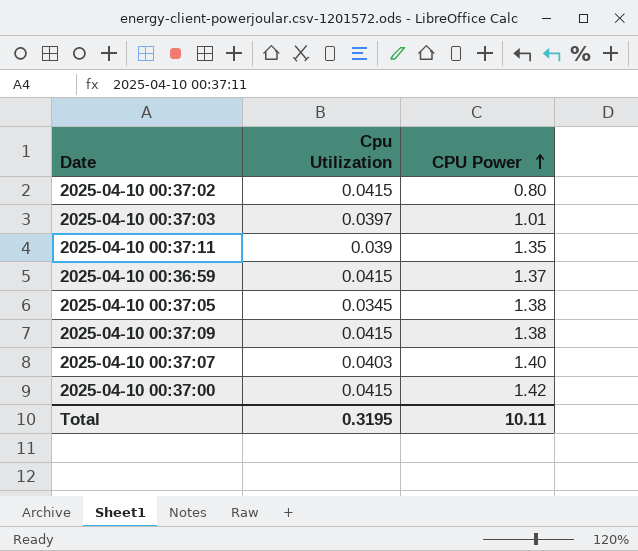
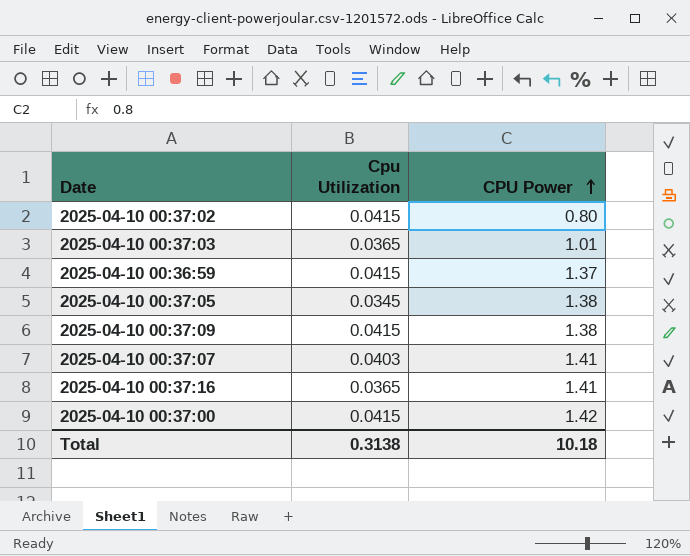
row 2025-04-10 00:37:11: 0.039 | 1.35 -> none
2025-04-10 00:37:03 | Cpu Utilization: 0.0397 -> 0.0365
2025-04-10 00:37:07 | CPU Power: 1.40 -> 1.41
row 2025-04-10 00:37:16: none -> 0.0365 | 1.41
Total | Cpu Utilization: 0.3195 -> 0.3138
Total | CPU Power: 10.11 -> 10.18

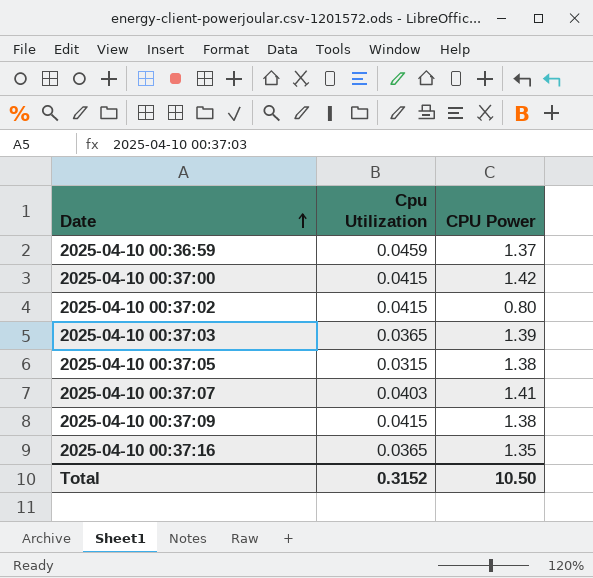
row order: CPU Power ascending -> Date ascending
2025-04-10 00:36:59 | Cpu Utilization: 0.0415 -> 0.0459
2025-04-10 00:37:03 | CPU Power: 1.01 -> 1.39
2025-04-10 00:37:05 | Cpu Utilization: 0.0345 -> 0.0315
2025-04-10 00:37:16 | CPU Power: 1.41 -> 1.35
Total | Cpu Utilization: 0.3138 -> 0.3152
Total | CPU Power: 10.18 -> 10.50

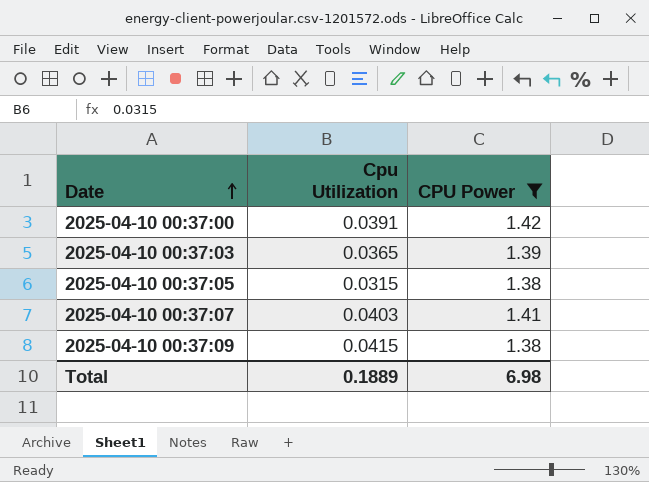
filter: none -> CPU Power >= 1.38
2025-04-10 00:37:00 | Cpu Utilization: 0.0415 -> 0.0391
Total | Cpu Utilization: 0.3152 -> 0.1889
Total | CPU Power: 10.50 -> 6.98

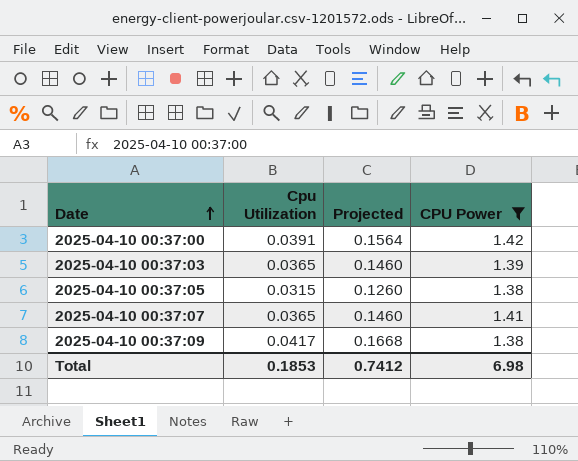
column Projected | formula: none -> [Cpu Utilization] * 4
2025-04-10 00:37:07 | Cpu Utilization: 0.0403 -> 0.0365
2025-04-10 00:37:09 | Cpu Utilization: 0.0415 -> 0.0417
Total | Cpu Utilization: 0.1889 -> 0.1853

